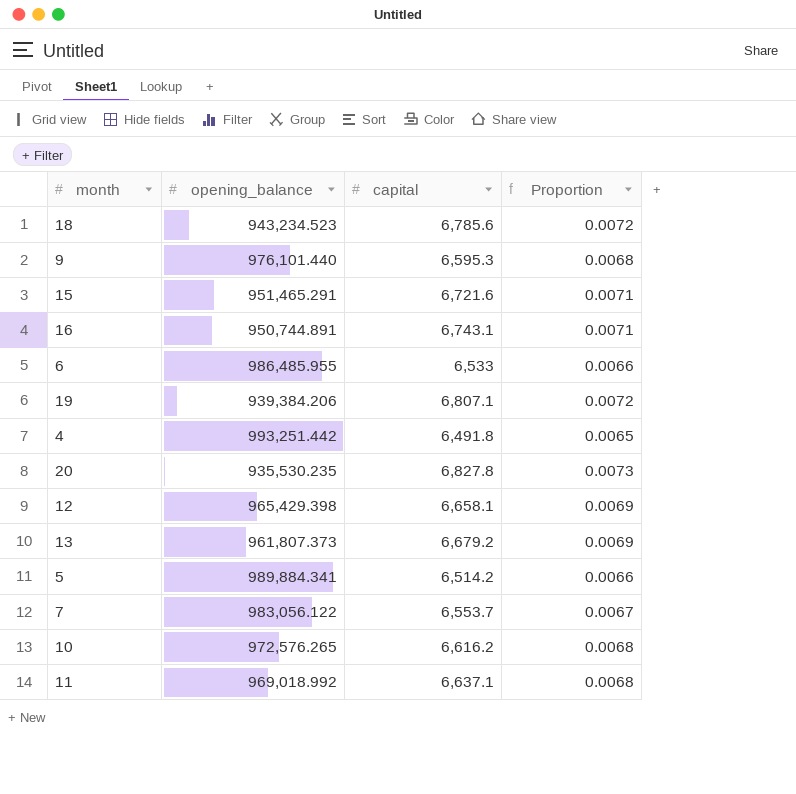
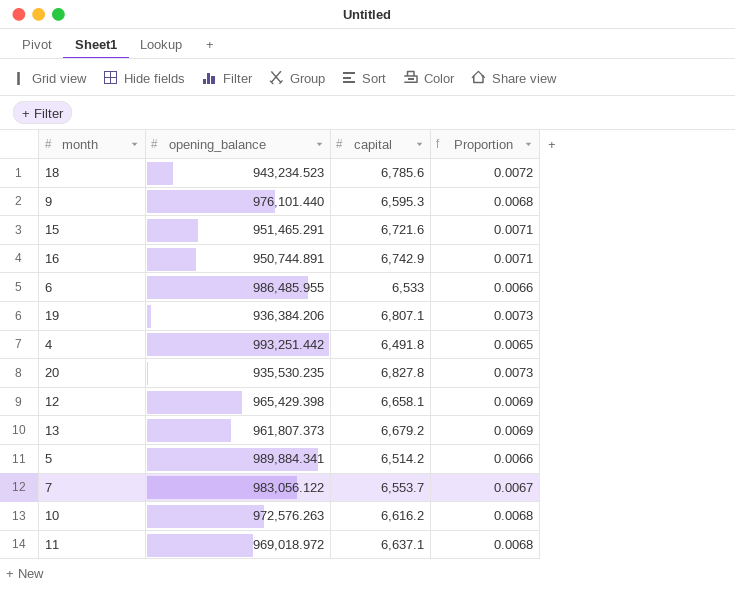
16 | capital: 6,743.1 -> 6,742.9
19 | opening_balance: 939,384.206 -> 936,384.206
19 | Proportion: 0.0072 -> 0.0073
10 | opening_balance: 972,576.265 -> 972,576.263
11 | opening_balance: 969,018.992 -> 969,018.972

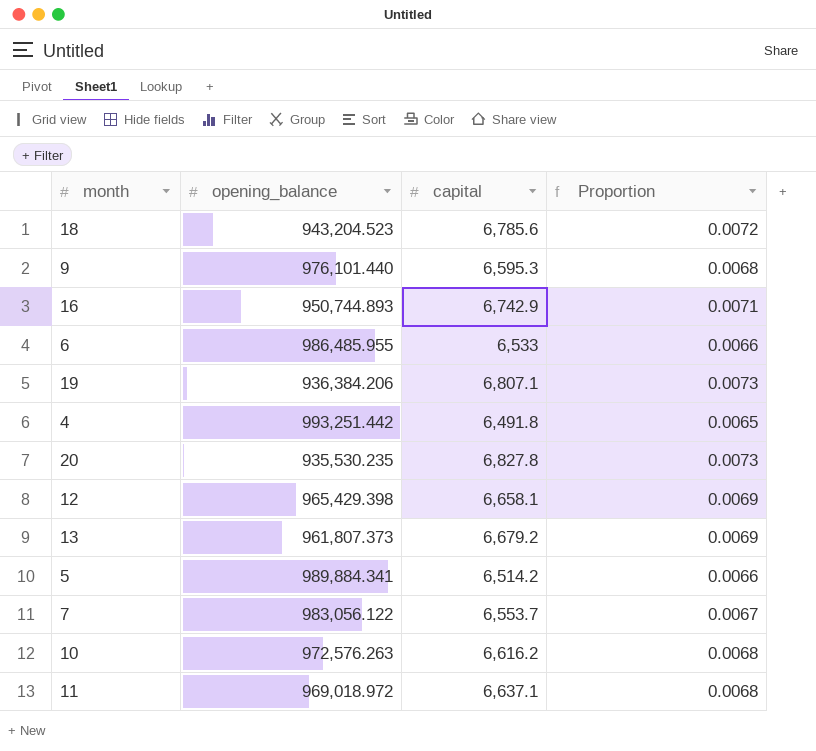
row 15: 951,465.291 | 6,721.6 | 0.0071 -> none
18 | opening_balance: 943,234.523 -> 943,204.523
16 | opening_balance: 950,744.891 -> 950,744.893

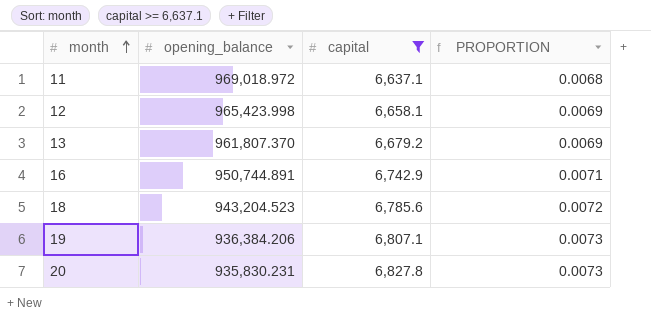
filter: none -> capital >= 6,637.1
row order: none -> month ascending
column name: Proportion -> PROPORTION
12 | opening_balance: 965,429.398 -> 965,423.998
13 | opening_balance: 961,807.373 -> 961,807.370
16 | opening_balance: 950,744.893 -> 950,744.891
20 | opening_balance: 935,530.235 -> 935,830.231

